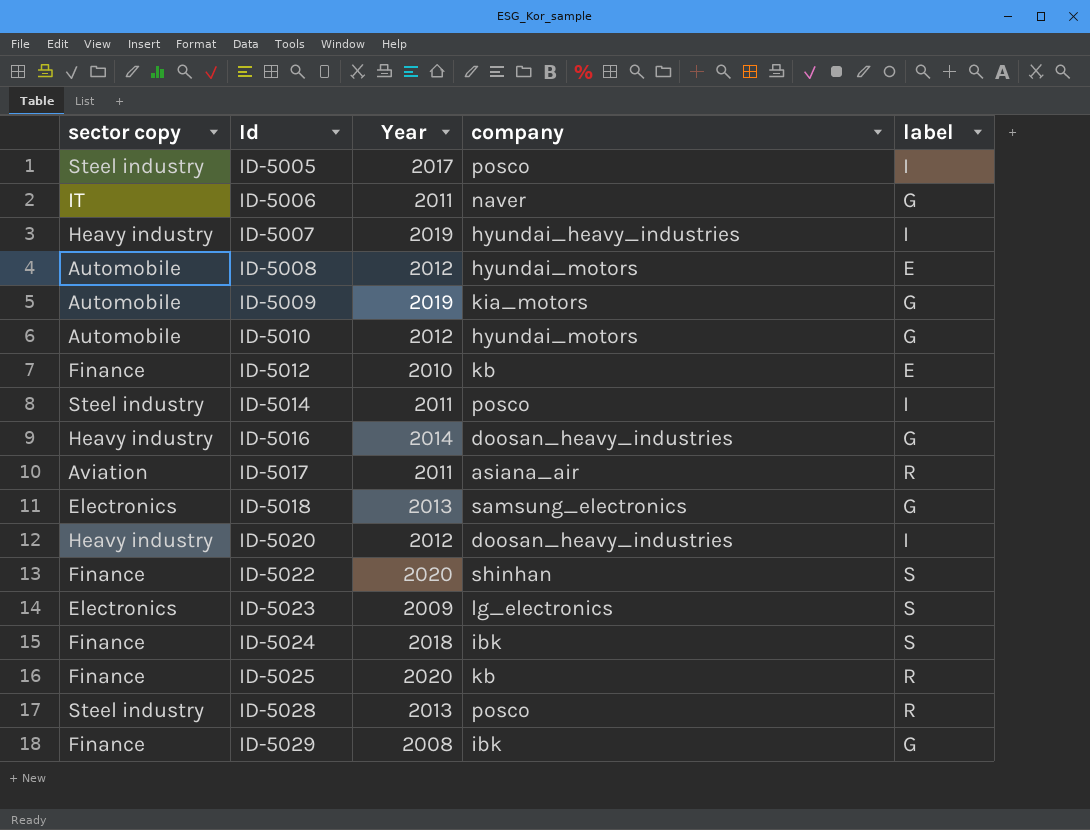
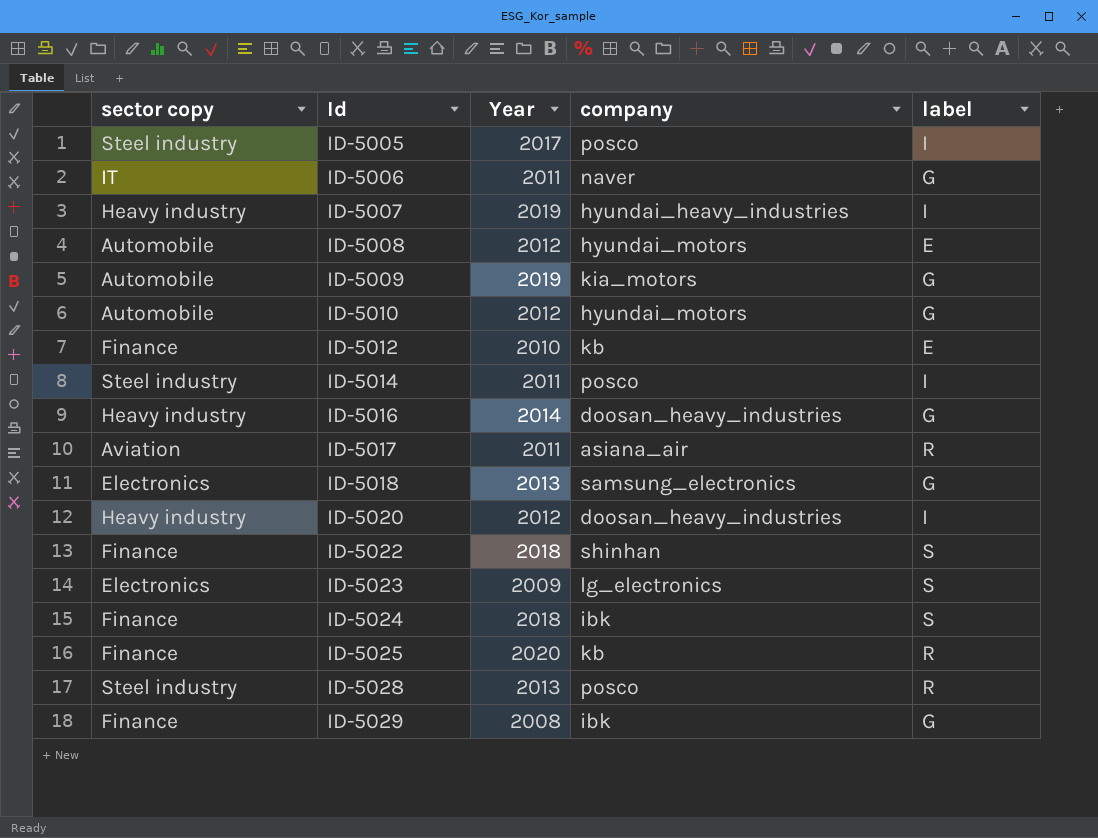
ID-5022 | Year: 2020 -> 2018

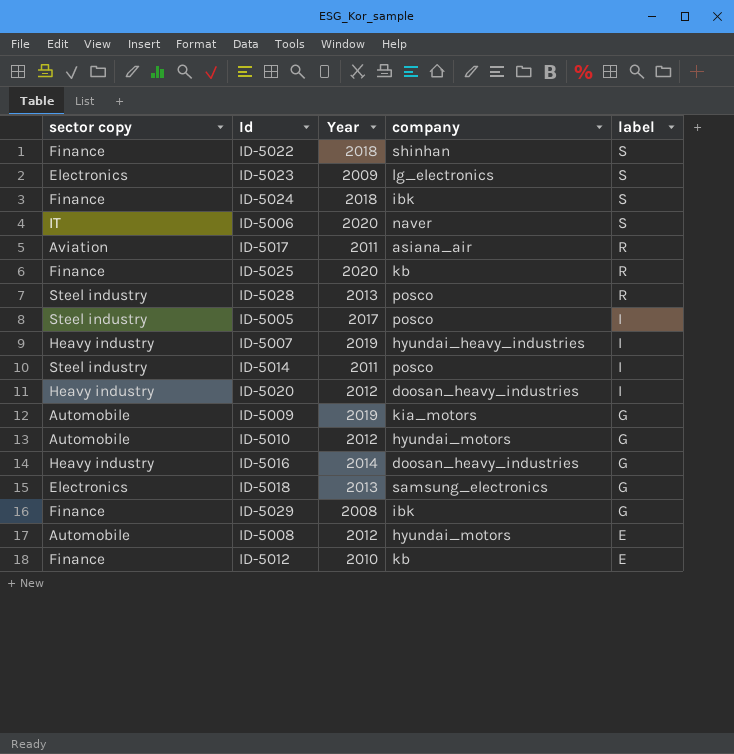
row order: Id ascending -> label descending
ID-5006 | Year: 2011 -> 2020
ID-5006 | label: G -> S

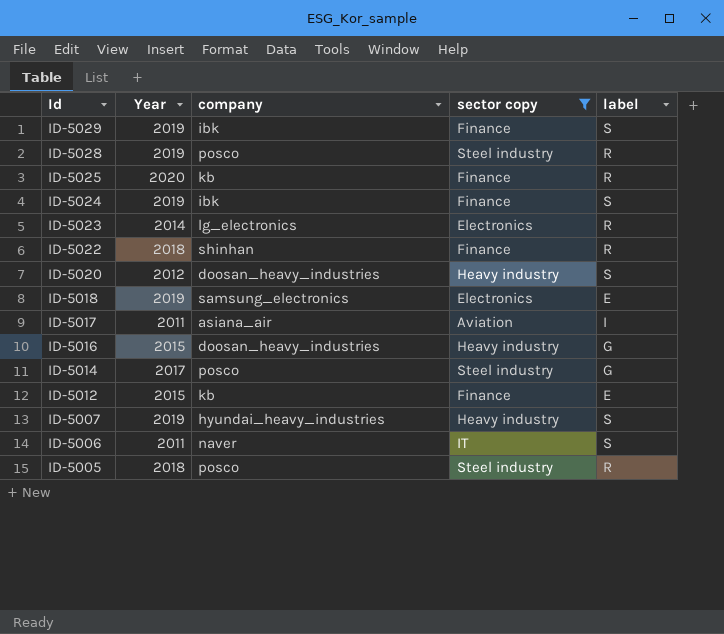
filter: none -> sector copy != Automobile
row order: label descending -> Id descending
column sector copy | position: 1 -> 4
ID-5029 | Year: 2008 -> 2019
ID-5029 | label: G -> S
ID-5028 | Year: 2013 -> 2019
ID-5024 | Year: 2018 -> 2019
ID-5023 | Year: 2009 -> 2014
ID-5023 | label: S -> R
ID-5022 | label: S -> R
ID-5020 | label: I -> S
ID-5018 | Year: 2013 -> 2019
ID-5018 | label: G -> E
ID-5017 | label: R -> I
ID-5016 | Year: 2014 -> 2015
ID-5014 | Year: 2011 -> 2017
ID-5014 | label: I -> G
ID-5012 | Year: 2010 -> 2015
ID-5007 | label: I -> S
ID-5006 | Year: 2020 -> 2011
ID-5005 | Year: 2017 -> 2018
ID-5005 | label: I -> R

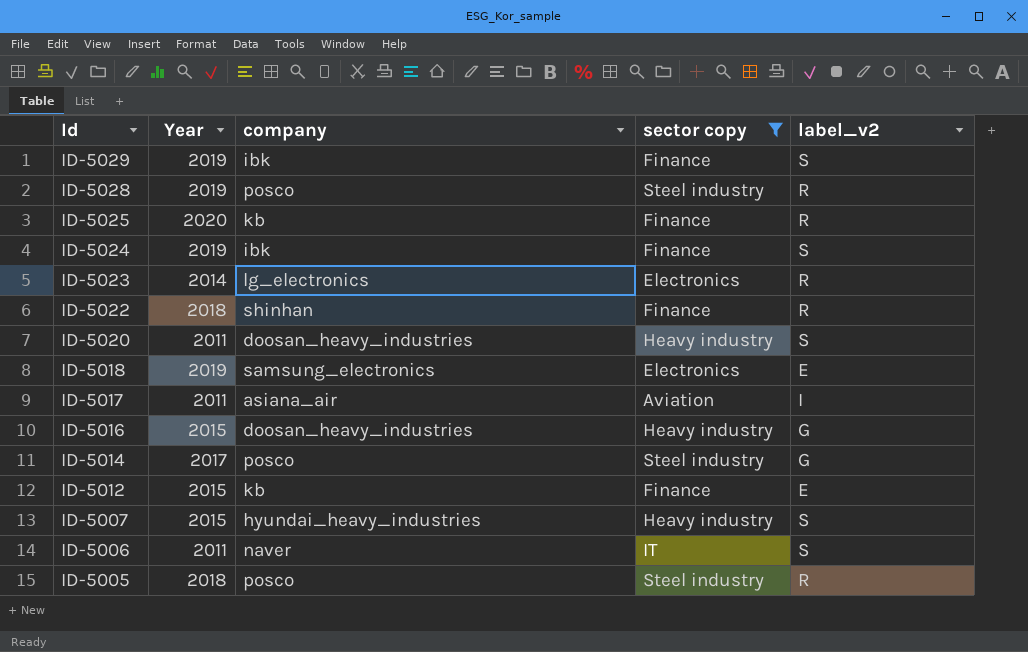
column name: label -> label_v2
ID-5020 | Year: 2012 -> 2011
ID-5007 | Year: 2019 -> 2015

